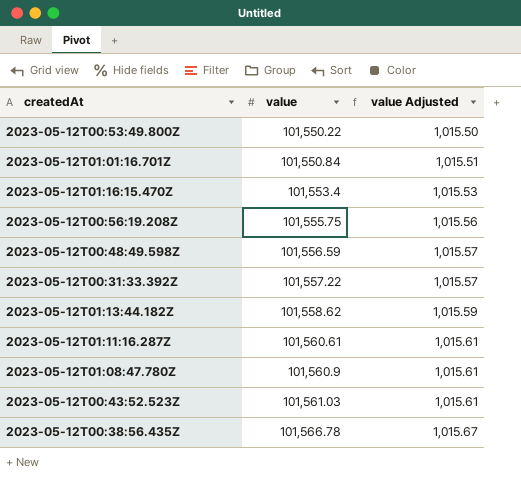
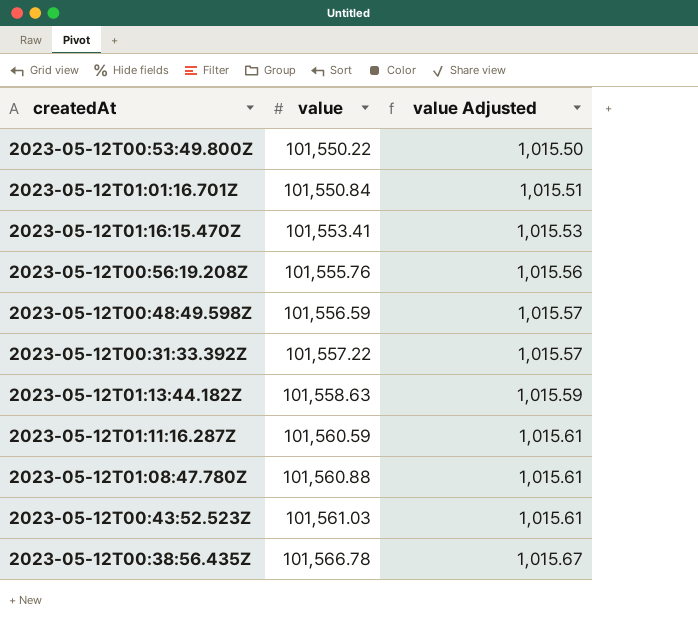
2023-05-12T01:16:15.470Z | value: 101,553.4 -> 101,553.41
2023-05-12T00:56:19.208Z | value: 101,555.75 -> 101,555.76
2023-05-12T01:13:44.182Z | value: 101,558.62 -> 101,558.63
2023-05-12T01:11:16.287Z | value: 101,560.61 -> 101,560.59
2023-05-12T01:08:47.780Z | value: 101,560.9 -> 101,560.88

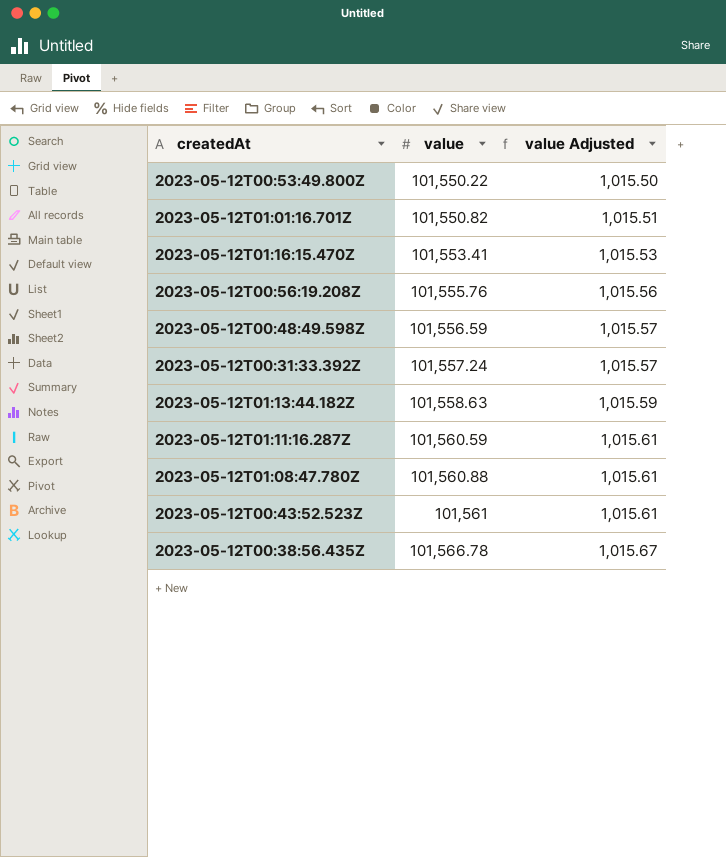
2023-05-12T01:01:16.701Z | value: 101,550.84 -> 101,550.82
2023-05-12T00:31:33.392Z | value: 101,557.22 -> 101,557.24
2023-05-12T00:43:52.523Z | value: 101,561.03 -> 101,561

